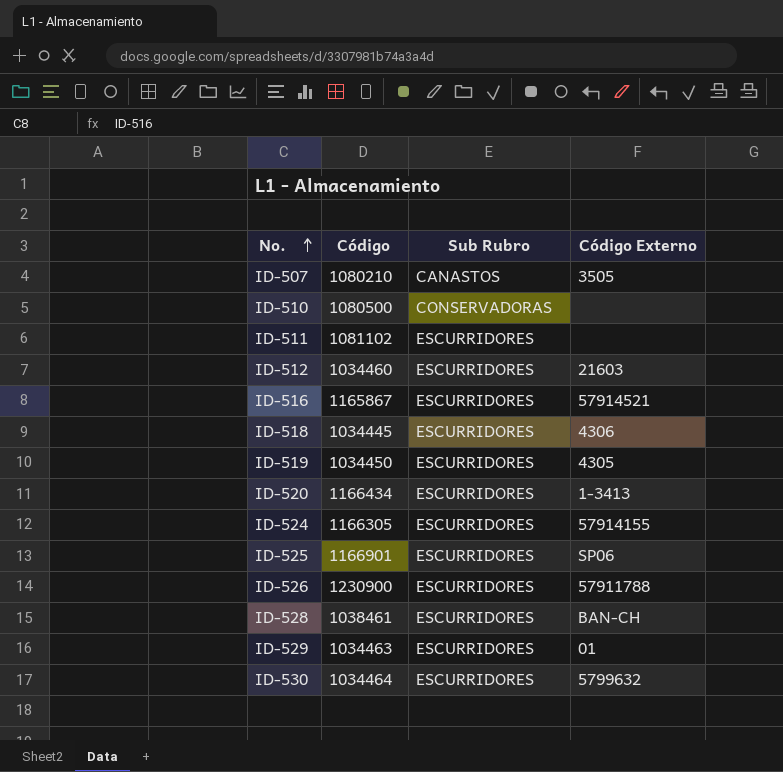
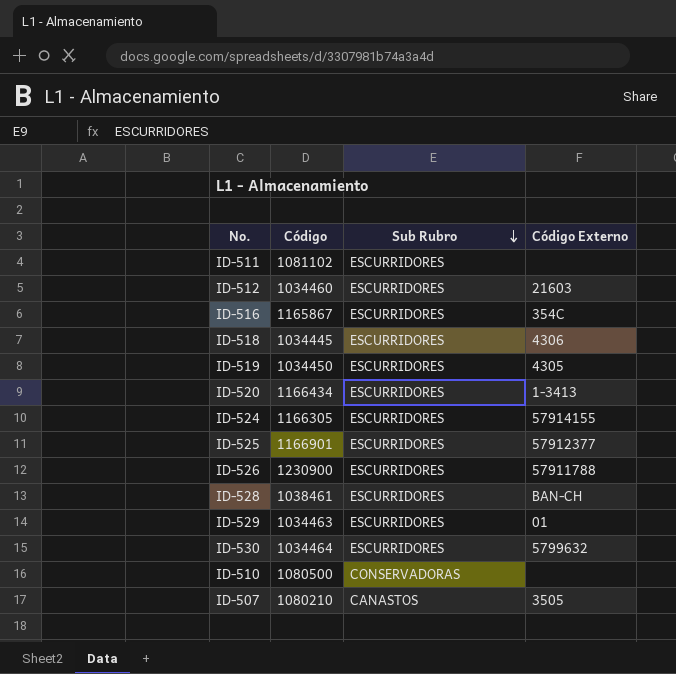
row order: No. ascending -> Sub Rubro descending
ID-516 | Código Externo: 57914521 -> 354C
ID-525 | Código Externo: SP06 -> 57912377

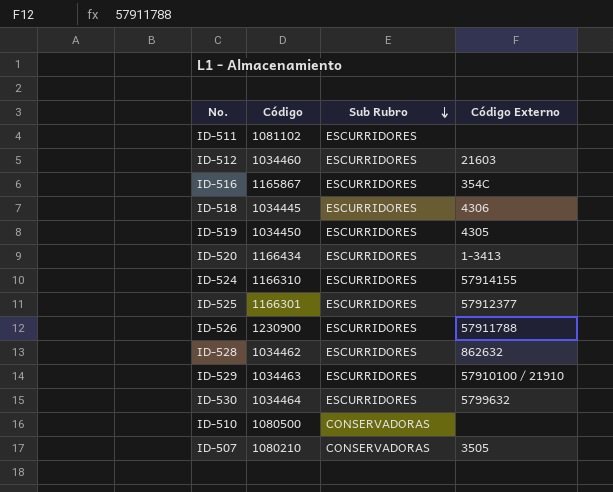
ID-524 | Código: 1166305 -> 1166310
ID-525 | Código: 1166901 -> 1166301
ID-528 | Código: 1038461 -> 1034462
ID-528 | Código Externo: BAN-CH -> 862632
ID-529 | Código Externo: 01 -> 57910100 / 21910
ID-507 | Sub Rubro: CANASTOS -> CONSERVADORAS

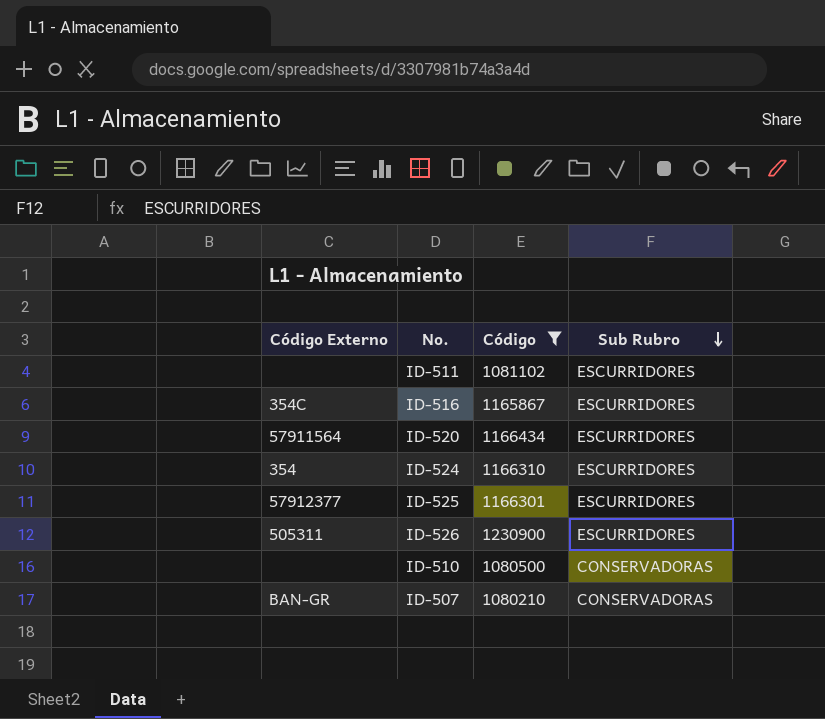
filter: none -> Código >= 1080210
column Código Externo | position: 4 -> 1
ID-520 | Código Externo: 1-3413 -> 57911564
ID-524 | Código Externo: 57914155 -> 354
ID-526 | Código Externo: 57911788 -> 505311
ID-507 | Código Externo: 3505 -> BAN-GR

